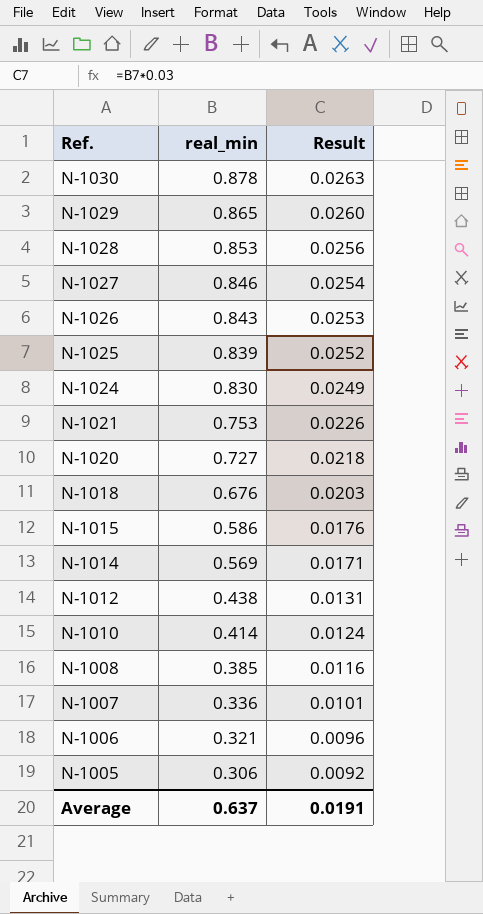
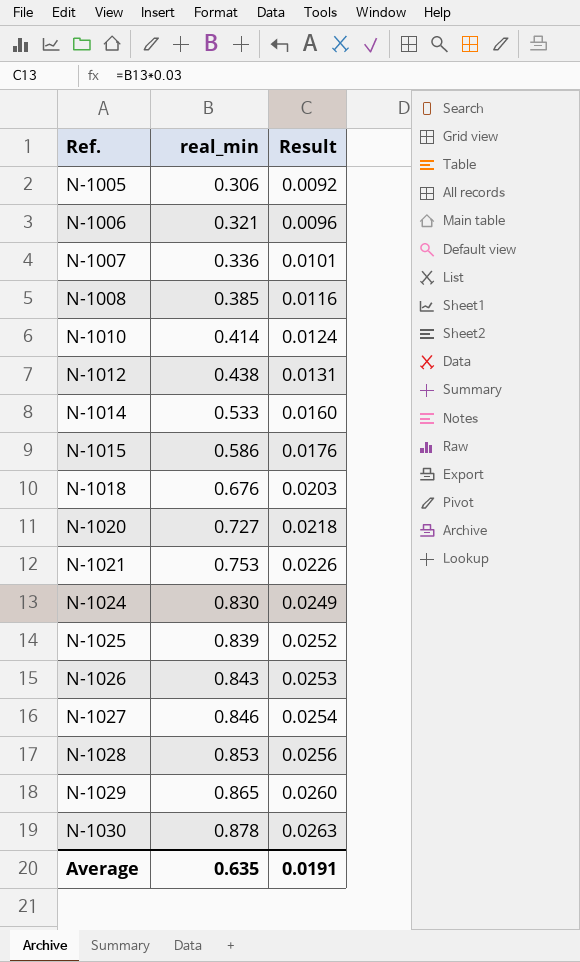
row order: Ref. descending -> Ref. ascending
N-1014 | real_min: 0.569 -> 0.533
N-1014 | Result: 0.0171 -> 0.0160
Average | real_min: 0.637 -> 0.635

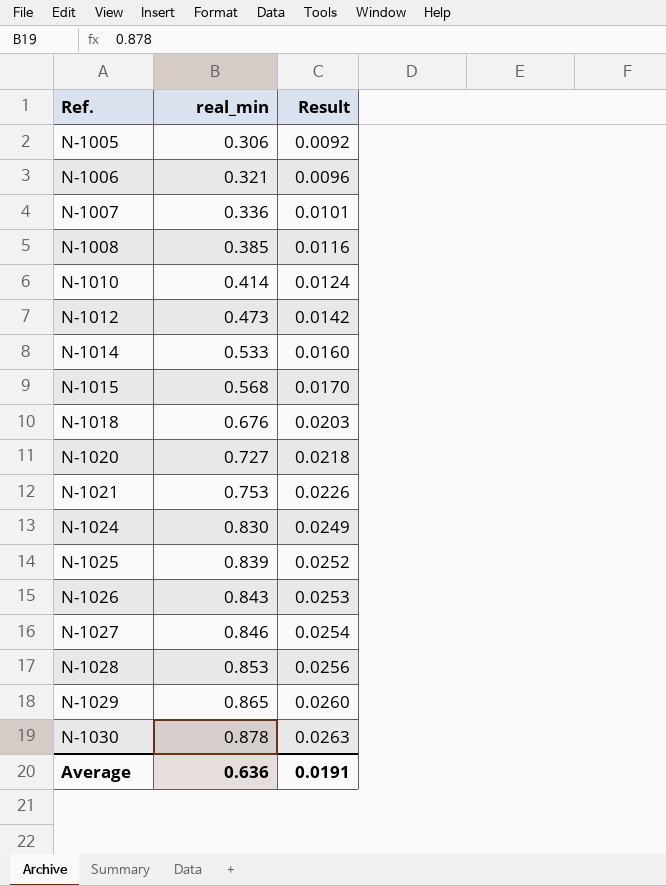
N-1012 | real_min: 0.438 -> 0.473
N-1012 | Result: 0.0131 -> 0.0142
N-1015 | real_min: 0.586 -> 0.568
N-1015 | Result: 0.0176 -> 0.0170
Average | real_min: 0.635 -> 0.636

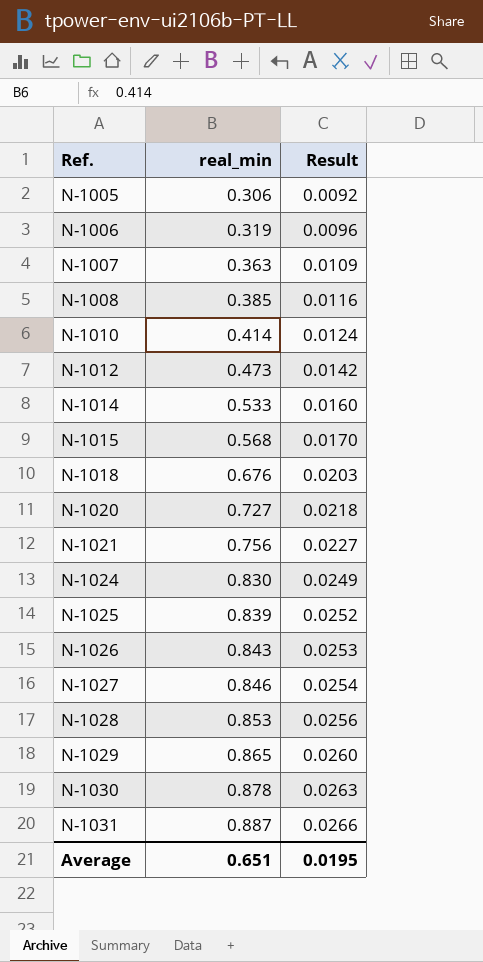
N-1006 | real_min: 0.321 -> 0.319
N-1007 | real_min: 0.336 -> 0.363
N-1007 | Result: 0.0101 -> 0.0109
N-1021 | real_min: 0.753 -> 0.756
N-1021 | Result: 0.0226 -> 0.0227
row N-1031: none -> 0.887 | 0.0266
Average | real_min: 0.636 -> 0.651
Average | Result: 0.0191 -> 0.0195

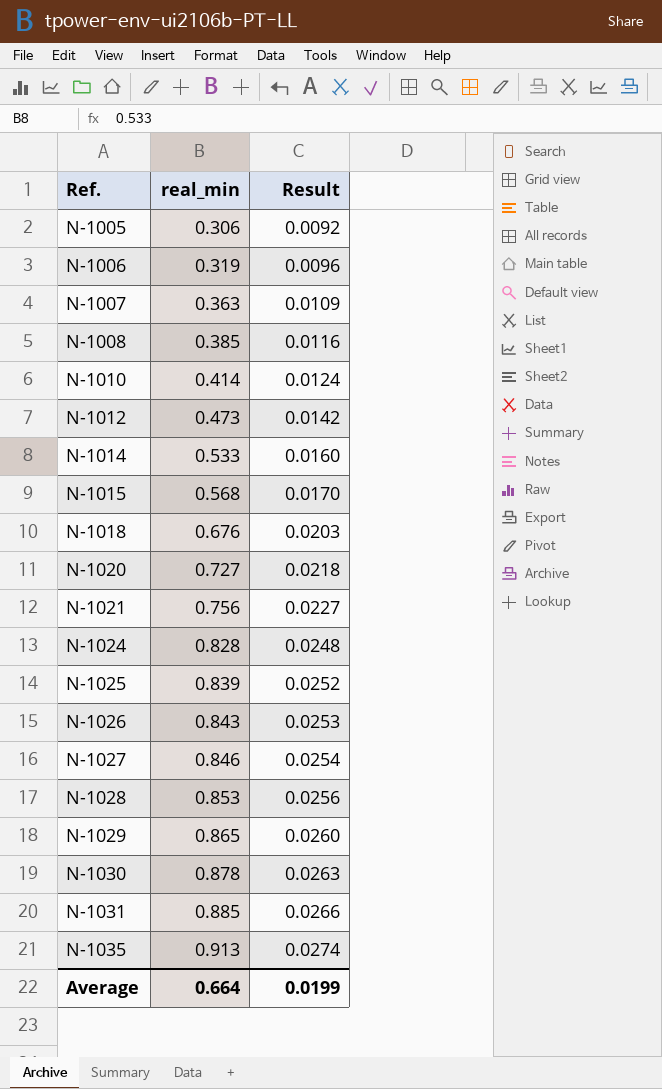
N-1024 | real_min: 0.830 -> 0.828
N-1024 | Result: 0.0249 -> 0.0248
N-1031 | real_min: 0.887 -> 0.885
row N-1035: none -> 0.913 | 0.0274
Average | real_min: 0.651 -> 0.664
Average | Result: 0.0195 -> 0.0199

